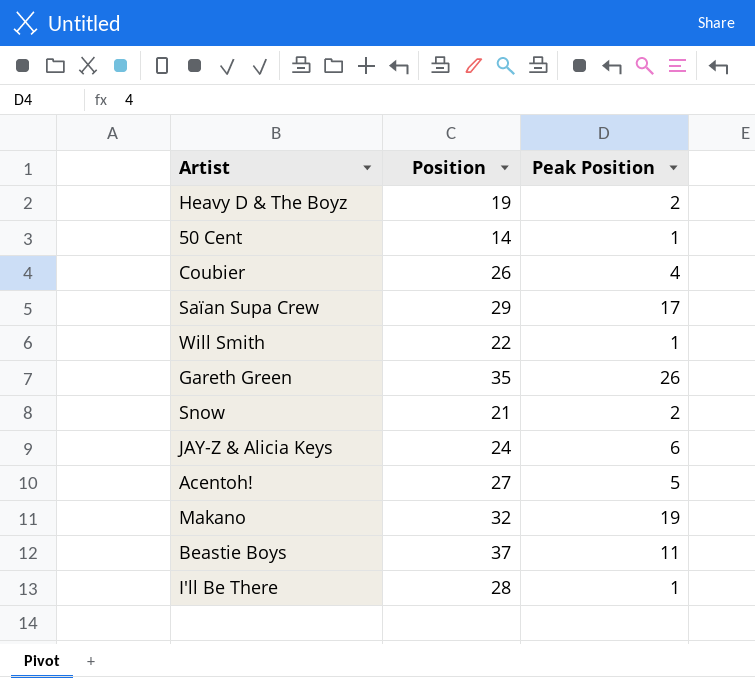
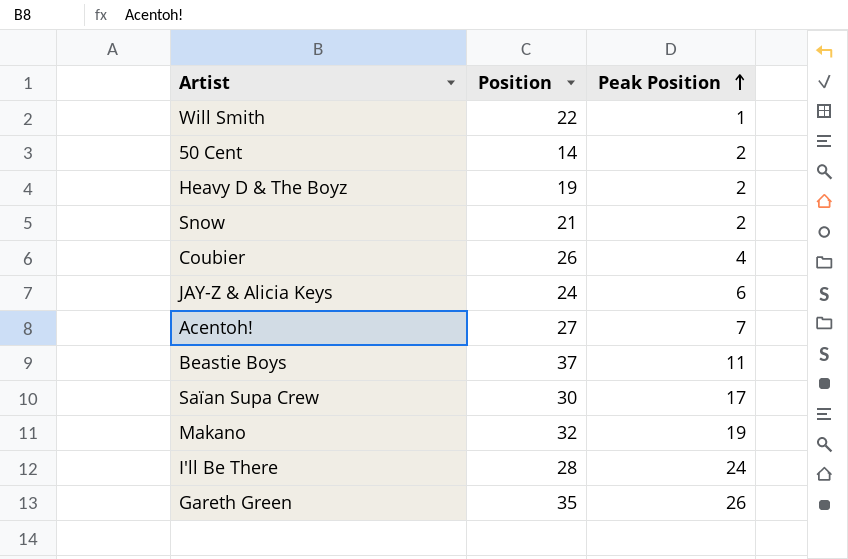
row order: none -> Peak Position ascending
50 Cent | Peak Position: 1 -> 2
Acentoh! | Peak Position: 5 -> 7
Saïan Supa Crew | Position: 29 -> 30
I'll Be There | Peak Position: 1 -> 24

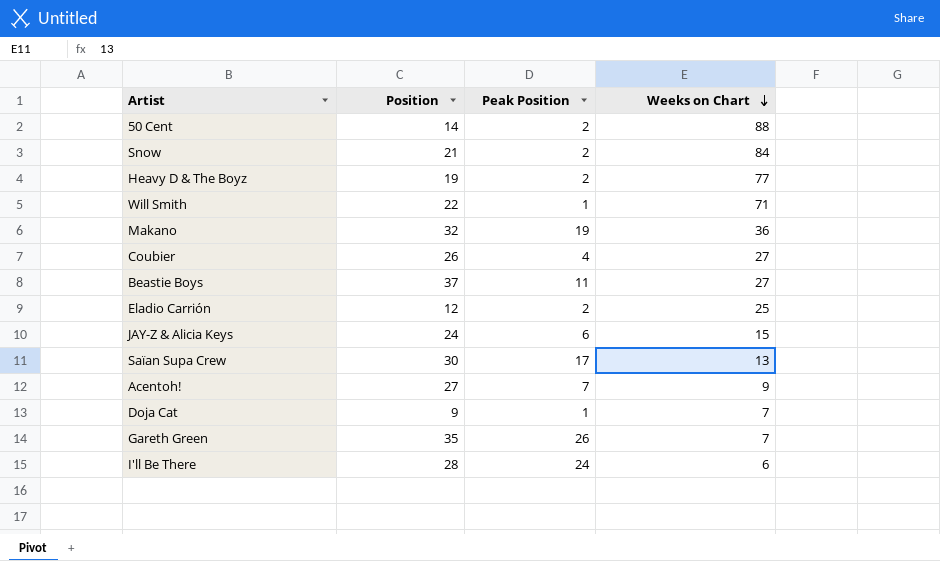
row order: Peak Position ascending -> Weeks on Chart descending
column Weeks on Chart | position: none -> 4
row Eladio Carrión: none -> 12 | 2 | 25
row Doja Cat: none -> 9 | 1 | 7

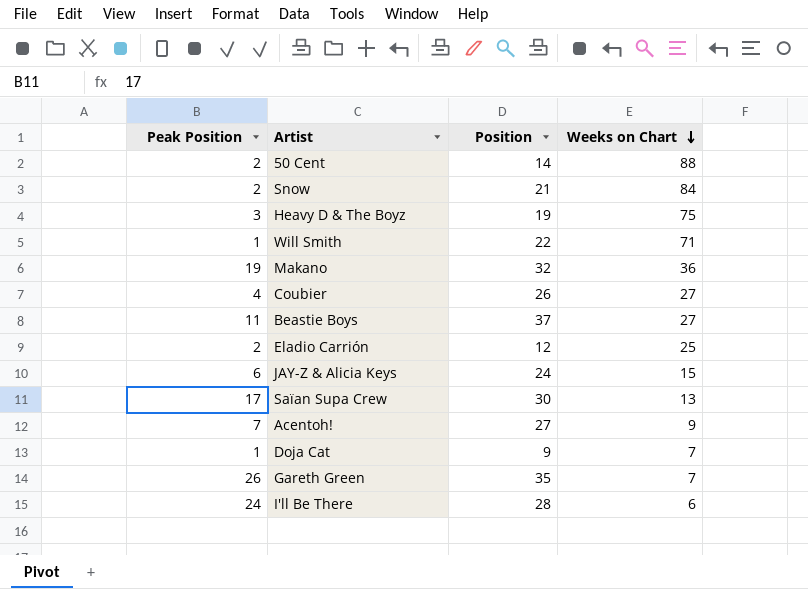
column Peak Position | position: 3 -> 1
Heavy D & The Boyz | Peak Position: 2 -> 3
Heavy D & The Boyz | Weeks on Chart: 77 -> 75

